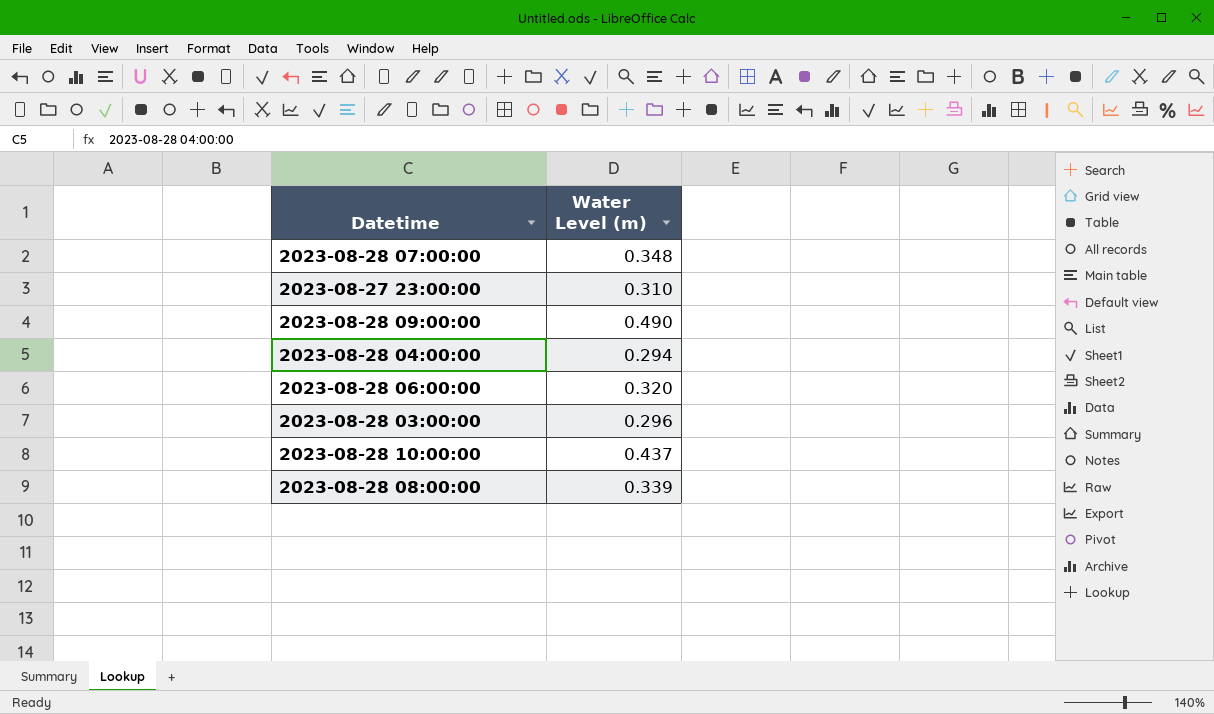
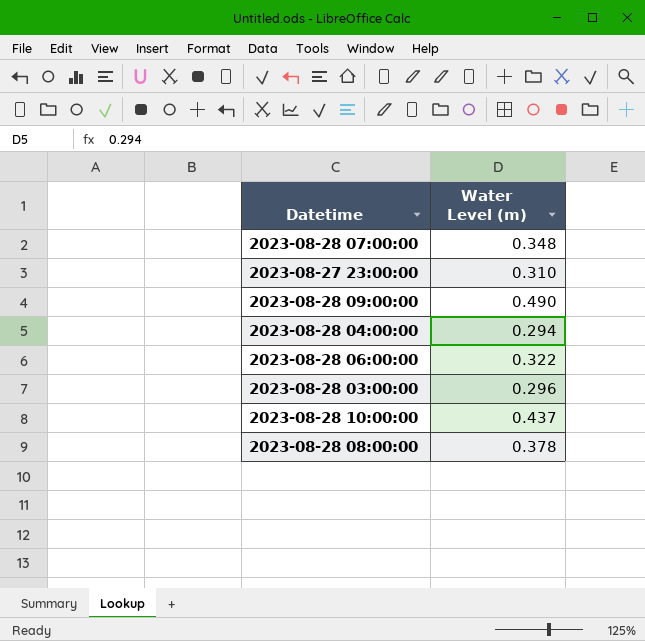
2023-08-28 06:00:00 | Water Level (m): 0.320 -> 0.322
2023-08-28 08:00:00 | Water Level (m): 0.339 -> 0.378

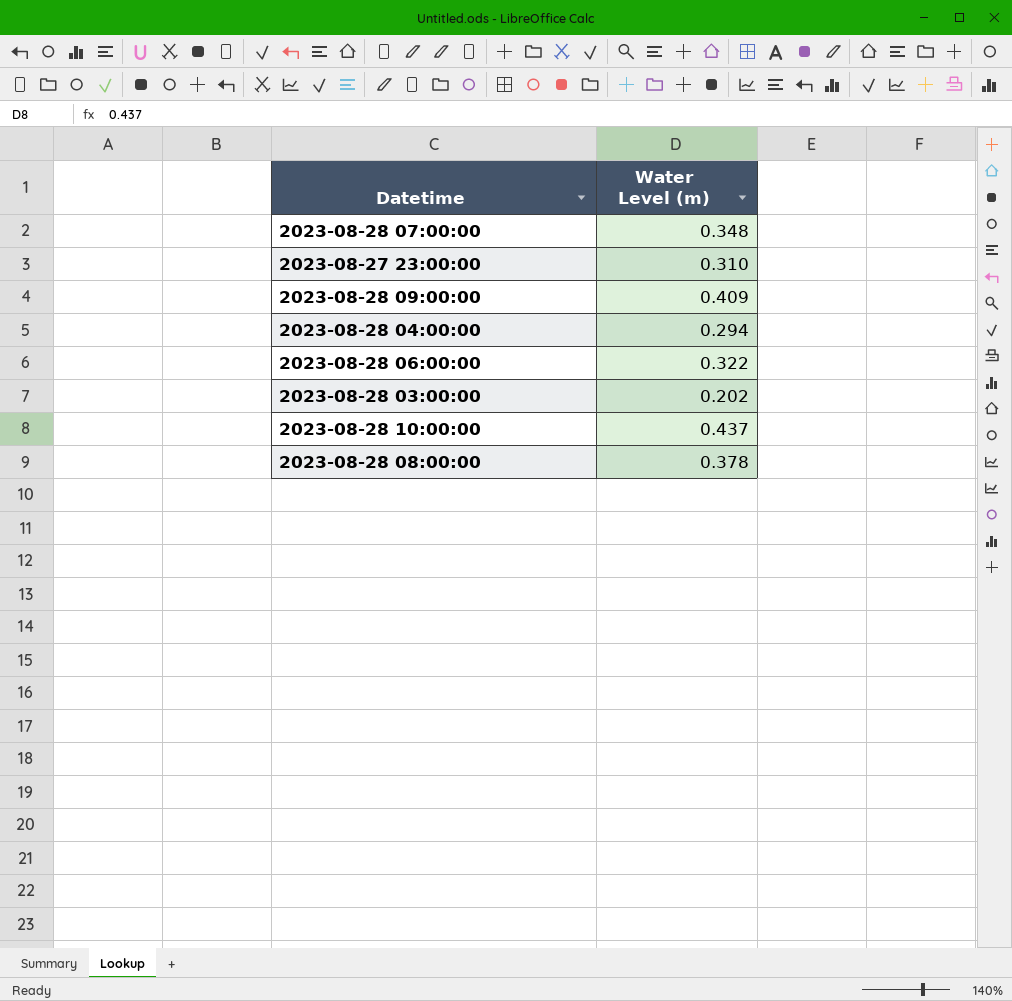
2023-08-28 09:00:00 | Water Level (m): 0.490 -> 0.409
2023-08-28 03:00:00 | Water Level (m): 0.296 -> 0.202

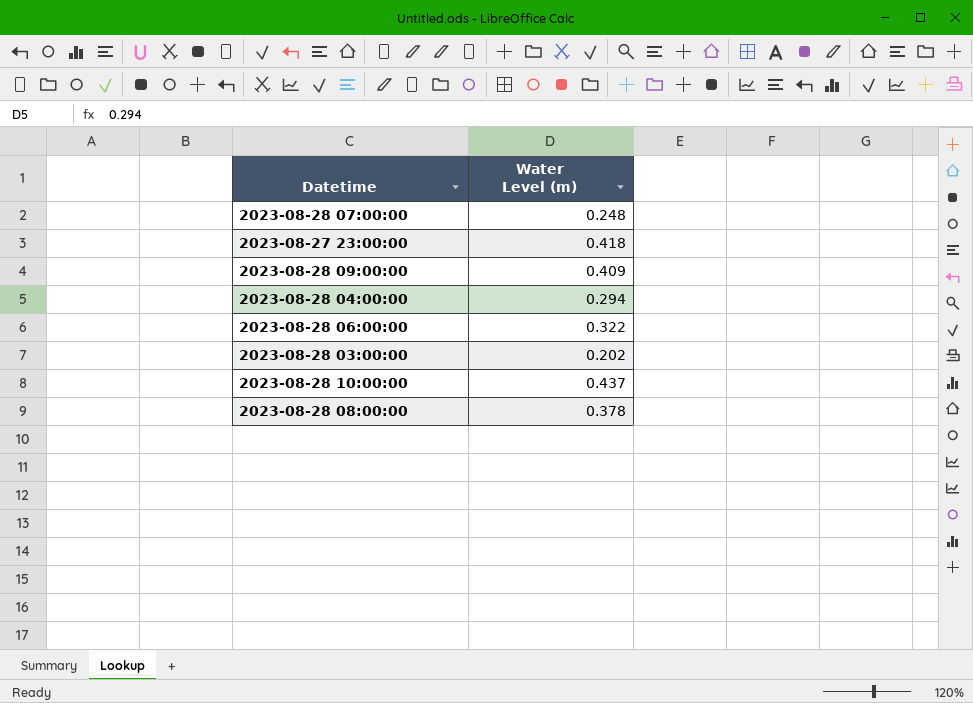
2023-08-28 07:00:00 | Water Level (m): 0.348 -> 0.248
2023-08-27 23:00:00 | Water Level (m): 0.310 -> 0.418

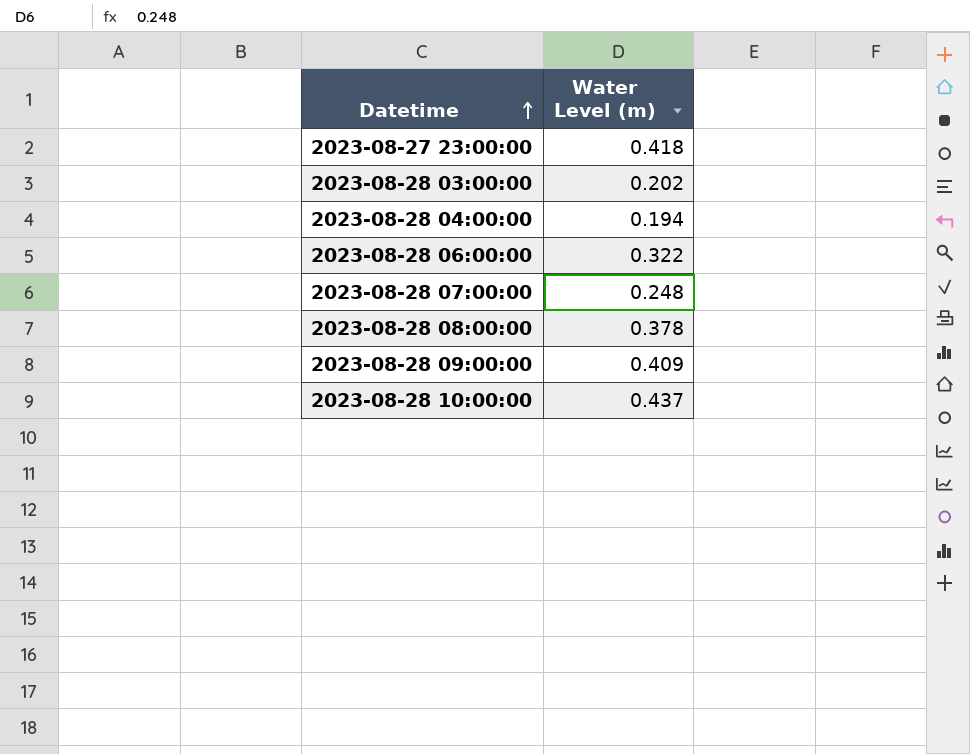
row order: none -> Datetime ascending
2023-08-28 04:00:00 | Water Level (m): 0.294 -> 0.194

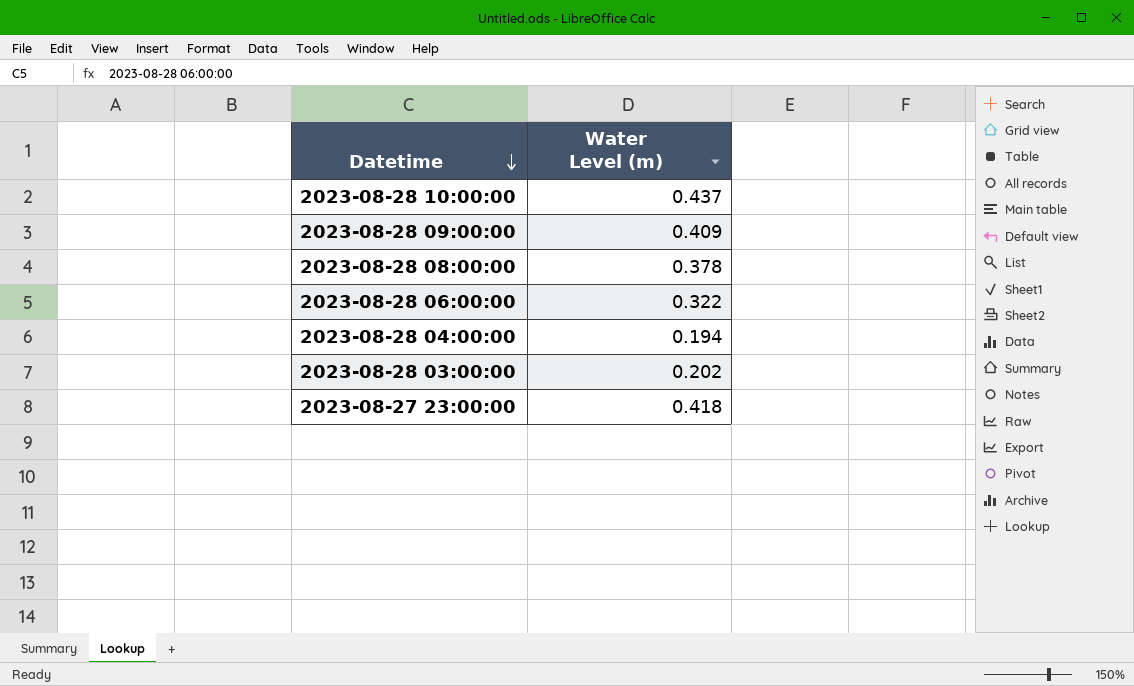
row order: Datetime ascending -> Datetime descending
row 2023-08-28 07:00:00: 0.248 -> none

